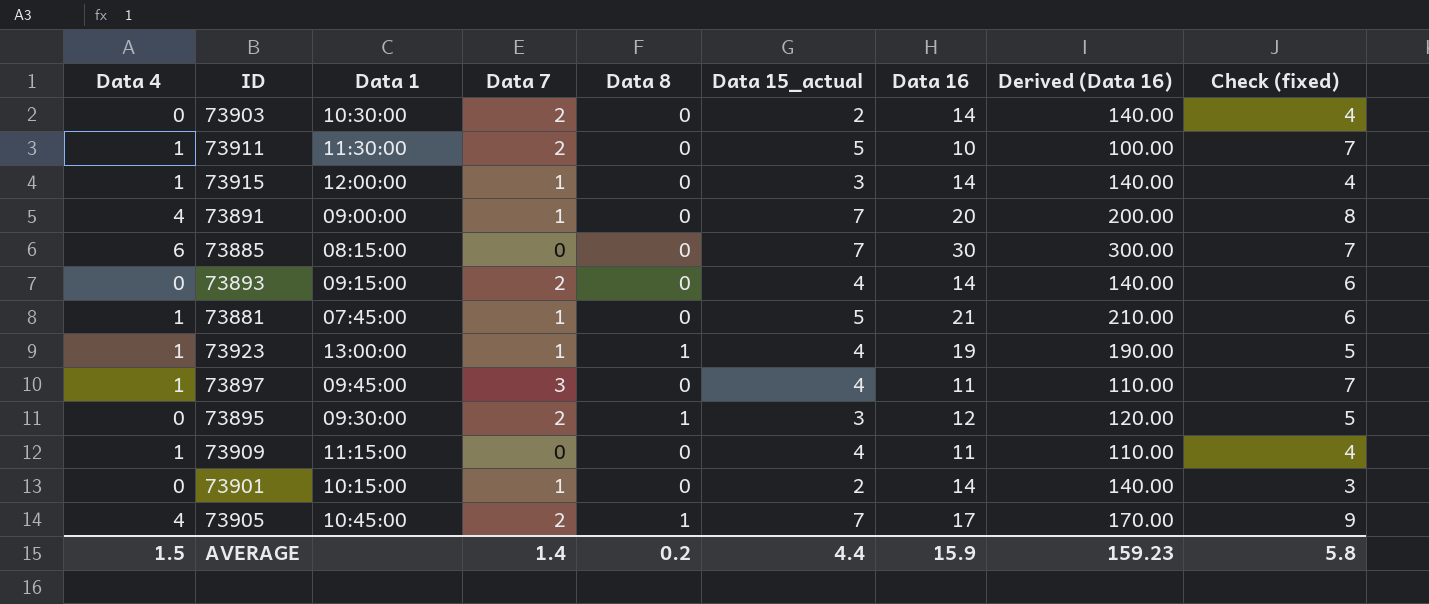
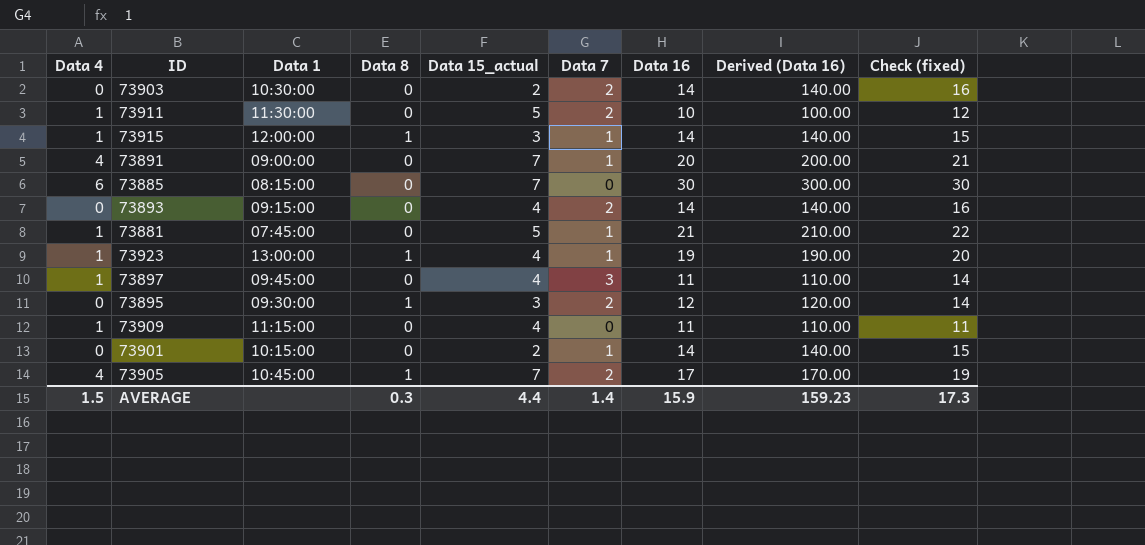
column Data 7 | position: 4 -> 6
column Check (fixed) | formula: [Data 7] + [Data 15_actual] -> [Data 7] + [Data 16]
73915 | Data 8: 0 -> 1
AVERAGE | Data 8: 0.2 -> 0.3
AVERAGE | Check (fixed): 5.8 -> 17.3

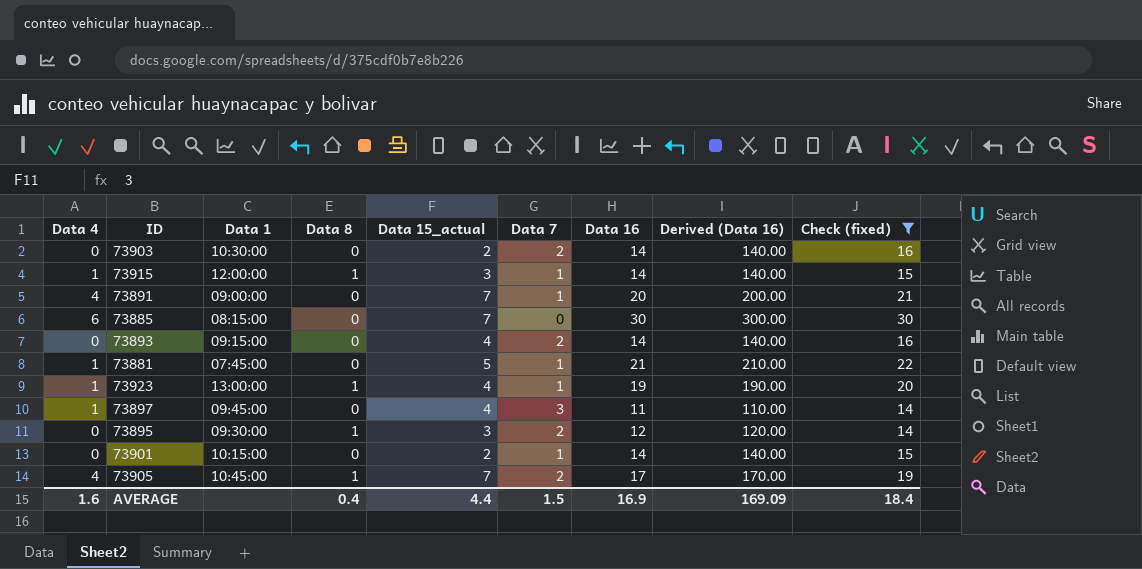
filter: none -> Check (fixed) >= 14
AVERAGE | Data 4: 1.5 -> 1.6
AVERAGE | Data 8: 0.3 -> 0.4
AVERAGE | Data 7: 1.4 -> 1.5
AVERAGE | Data 16: 15.9 -> 16.9
AVERAGE | Derived (Data 16): 159.23 -> 169.09
AVERAGE | Check (fixed): 17.3 -> 18.4

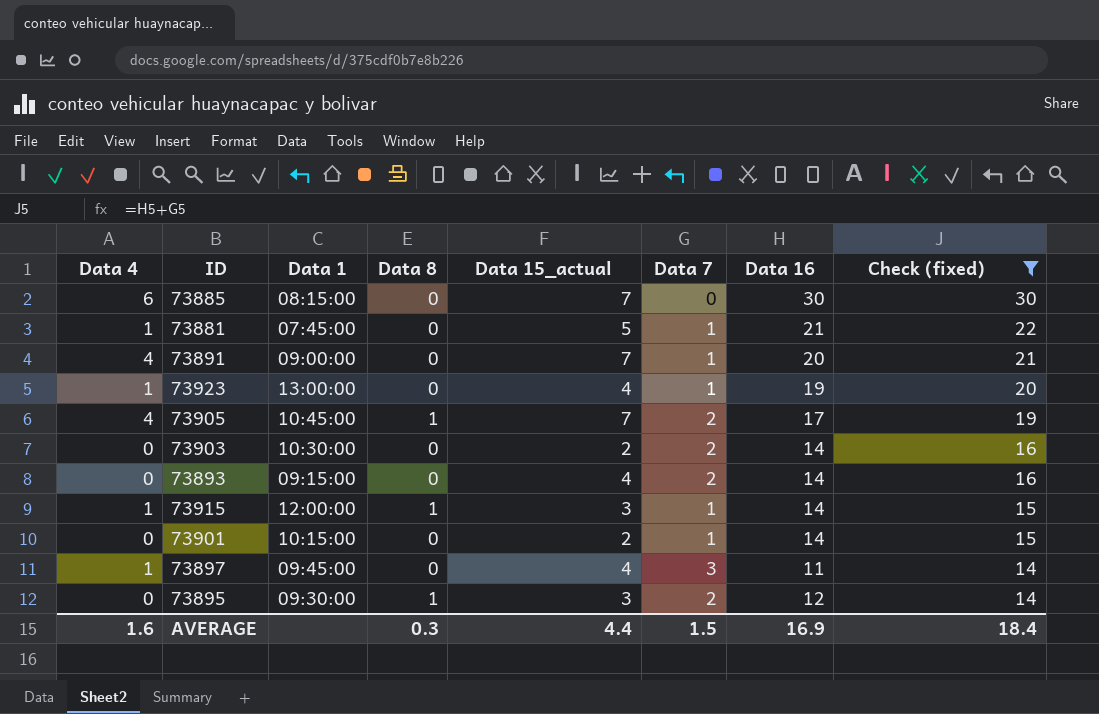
row order: none -> Check (fixed) descending
column Derived (Data 16) | formula: [Data 16] * 10 -> none
73923 | Data 8: 1 -> 0
AVERAGE | Data 8: 0.4 -> 0.3

